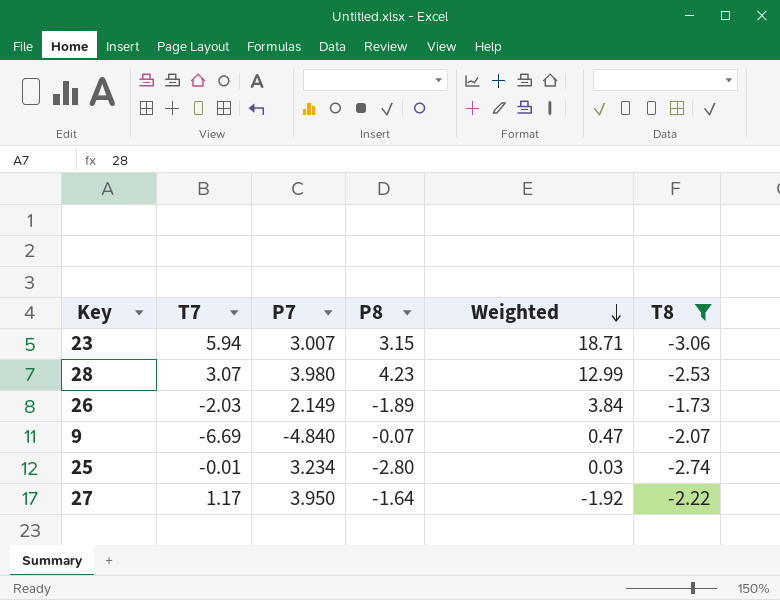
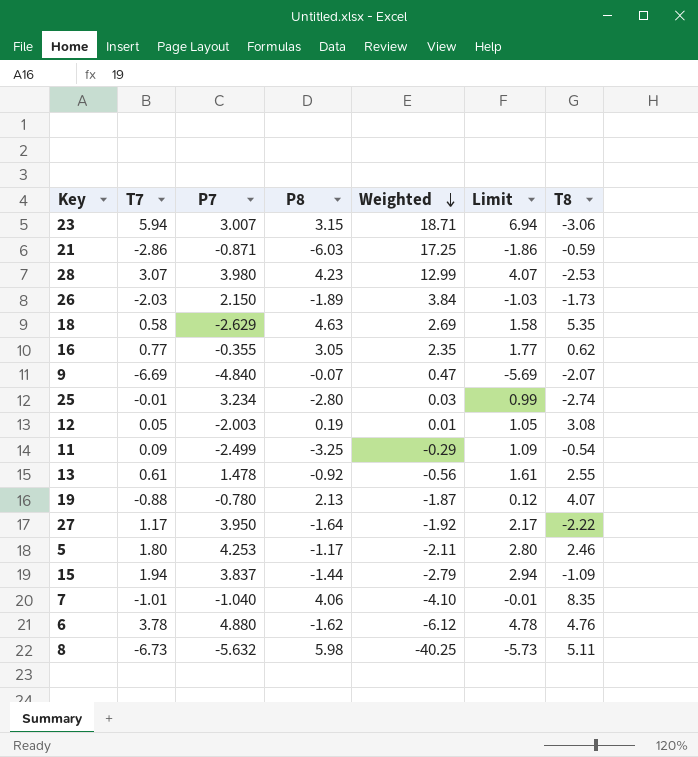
filter: T8 <= -1.73 -> none
column Limit | formula: none -> [T7] + 1
26 | P7: 2.149 -> 2.150

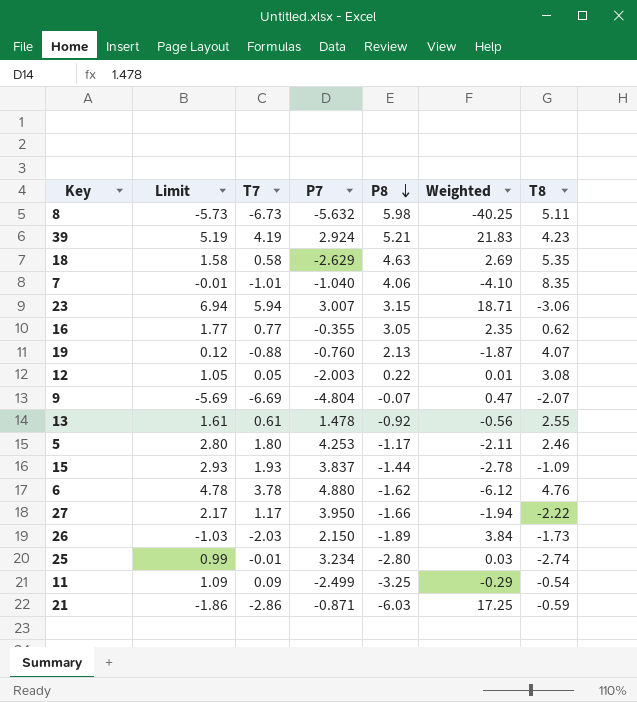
row order: Weighted descending -> P8 descending
column Limit | position: 6 -> 2
row 28: 3.07 | 3.980 | 4.23 | 12.99 | 4.07 | -2.53 -> none
row 39: none -> 5.19 | 4.19 | 2.924 | 5.21 | 21.83 | 4.23
19 | P7: -0.780 -> -0.760
12 | P8: 0.19 -> 0.22
9 | P7: -4.840 -> -4.804
15 | Limit: 2.94 -> 2.93
15 | T7: 1.94 -> 1.93
15 | Weighted: -2.79 -> -2.78
27 | P8: -1.64 -> -1.66
27 | Weighted: -1.92 -> -1.94

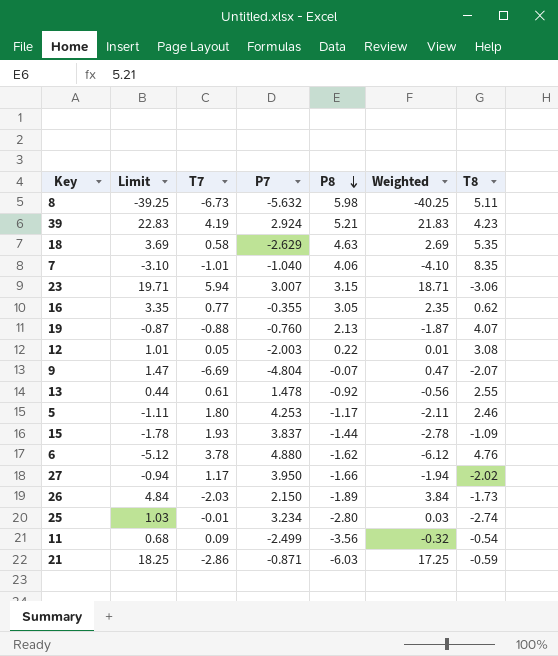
column Limit | formula: [T7] + 1 -> [Weighted] + 1
27 | T8: -2.22 -> -2.02
11 | P8: -3.25 -> -3.56
11 | Weighted: -0.29 -> -0.32

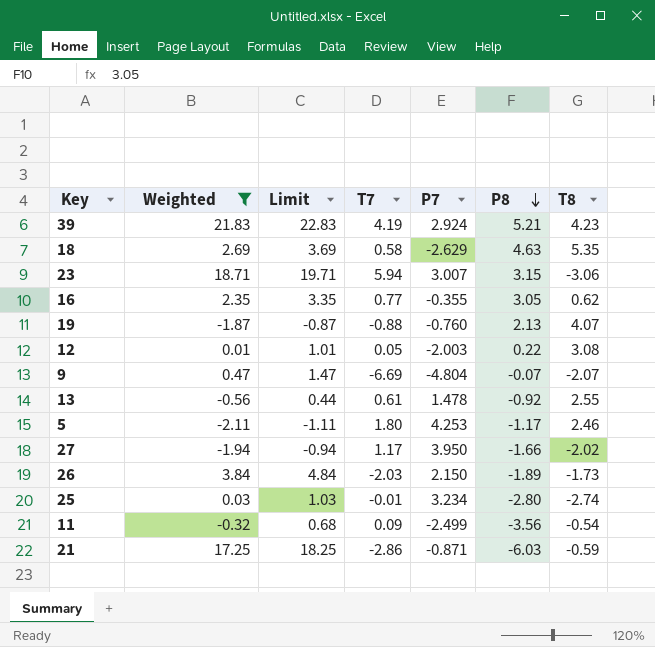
filter: none -> Weighted >= -2.11
column Weighted | position: 6 -> 2

